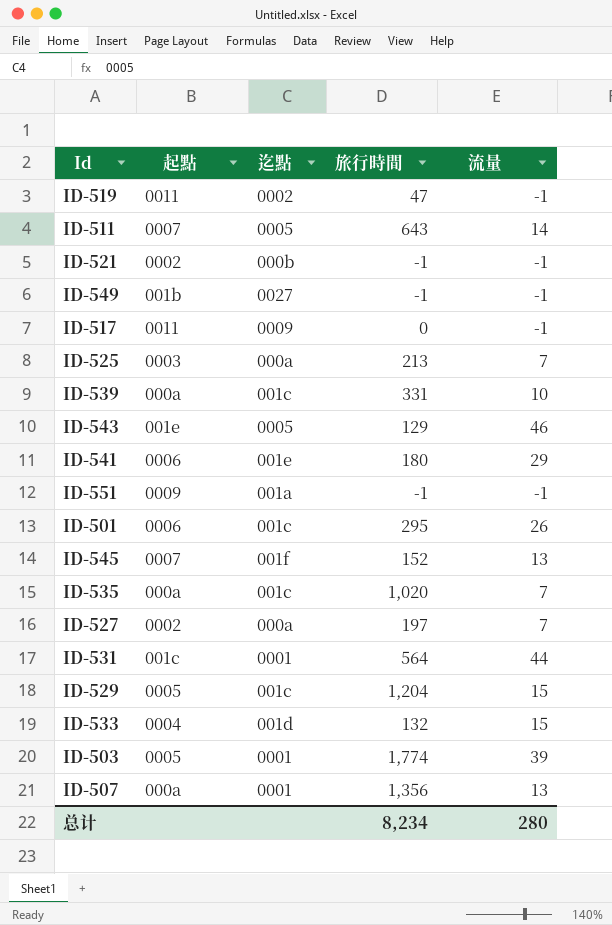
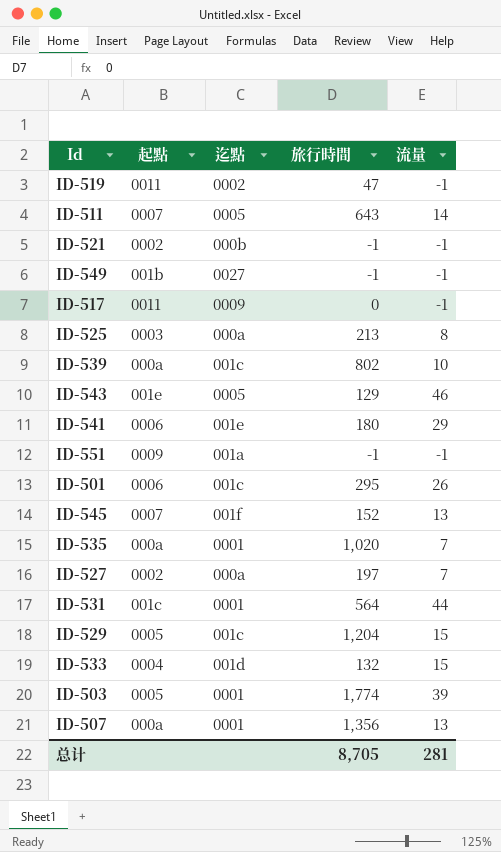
ID-525 | 流量: 7 -> 8
ID-539 | 旅行時間: 331 -> 802
ID-535 | 迄點: 001c -> 0001
总计 | 旅行時間: 8,234 -> 8,705
总计 | 流量: 280 -> 281

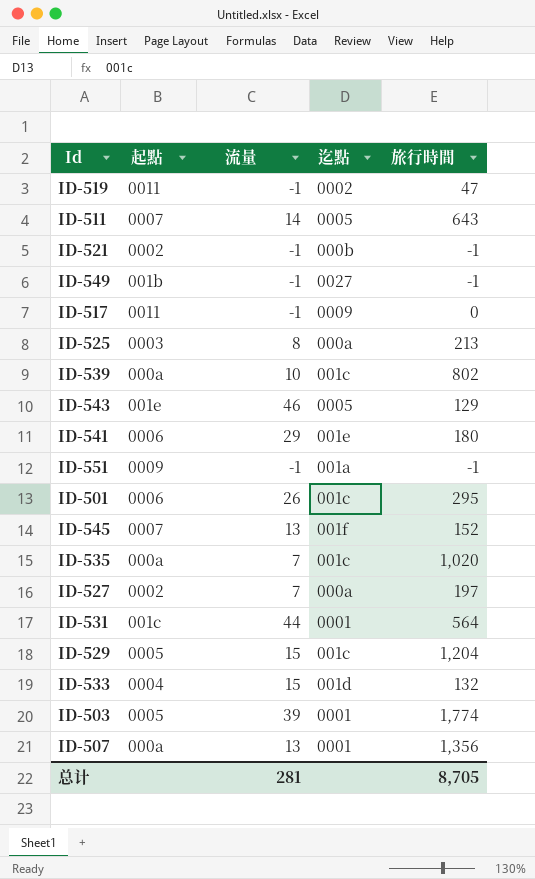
column 流量 | position: 5 -> 3
ID-535 | 迄點: 0001 -> 001c

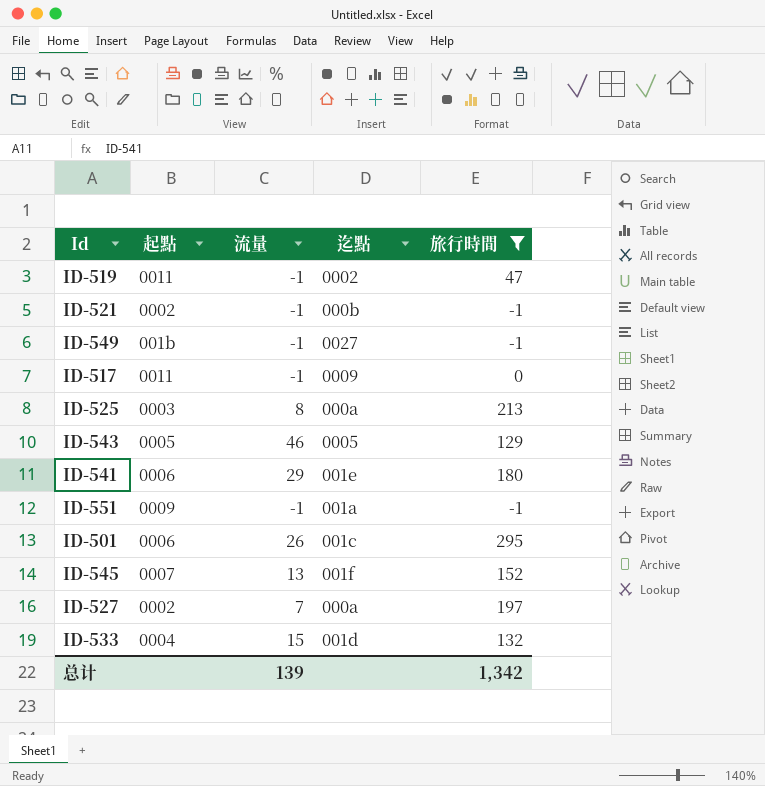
filter: none -> 旅行時間 <= 295
ID-543 | 起點: 001e -> 0005
总计 | 流量: 281 -> 139
总计 | 旅行時間: 8,705 -> 1,342

